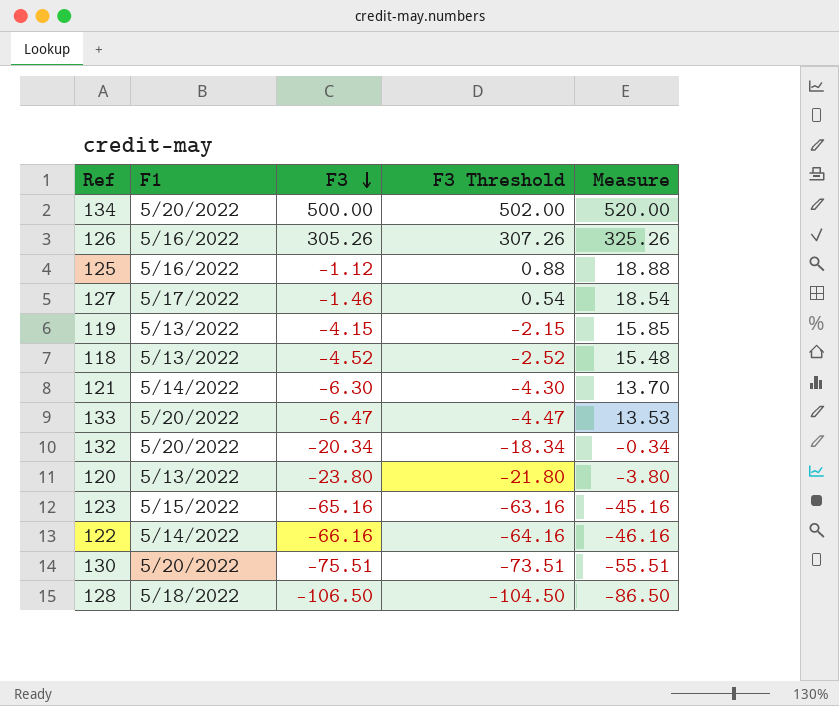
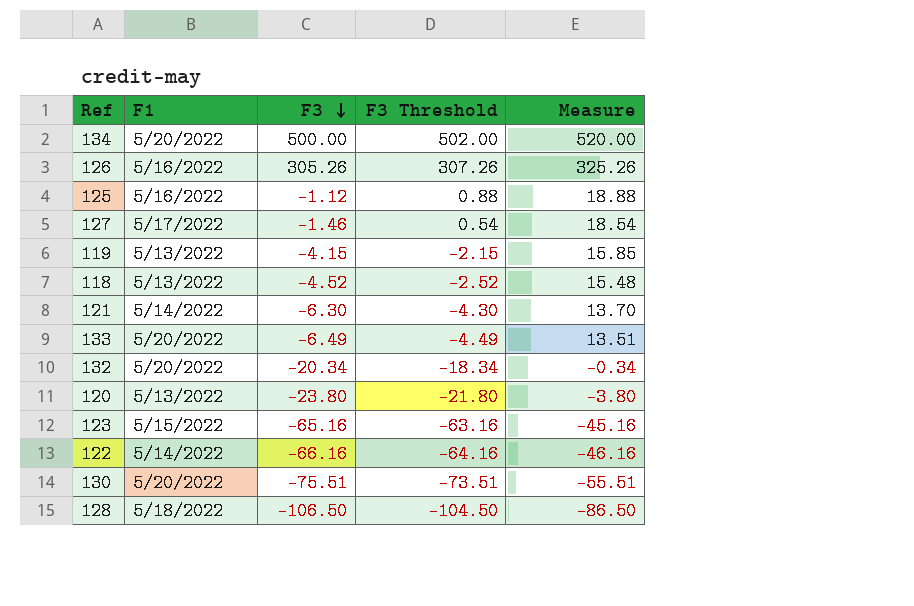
133 | F3: -6.47 -> -6.49
133 | F3 Threshold: -4.47 -> -4.49
133 | Measure: 13.53 -> 13.51

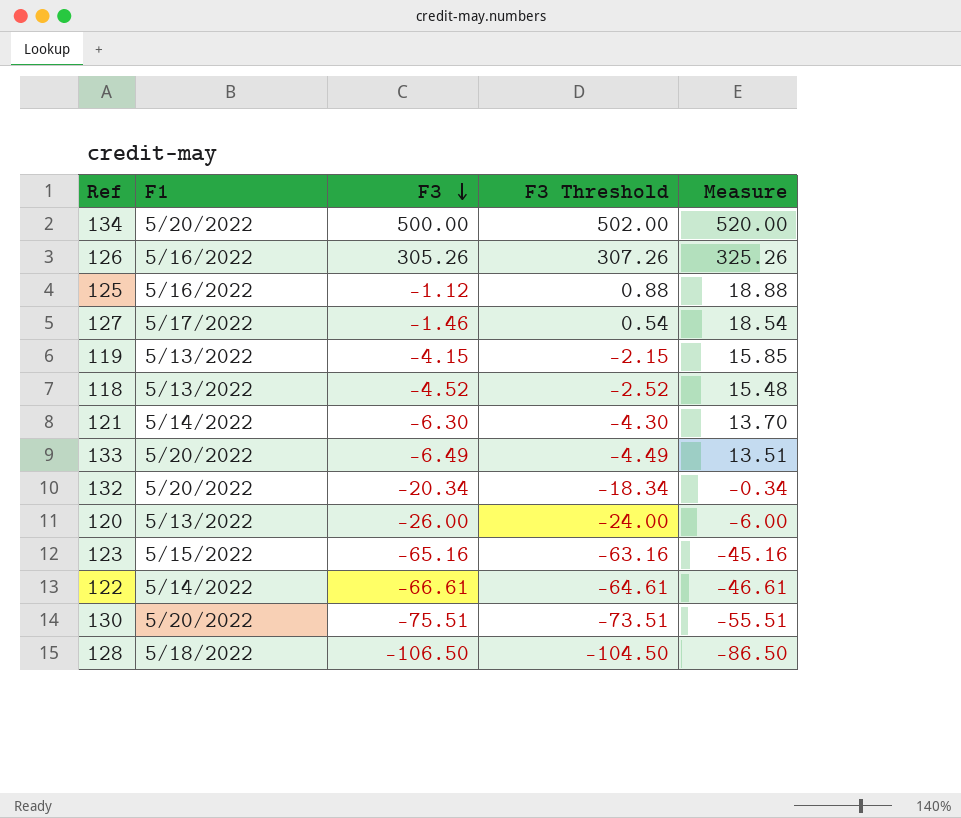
120 | F3: -23.80 -> -26.00
120 | F3 Threshold: -21.80 -> -24.00
120 | Measure: -3.80 -> -6.00
122 | F3: -66.16 -> -66.61
122 | F3 Threshold: -64.16 -> -64.61
122 | Measure: -46.16 -> -46.61

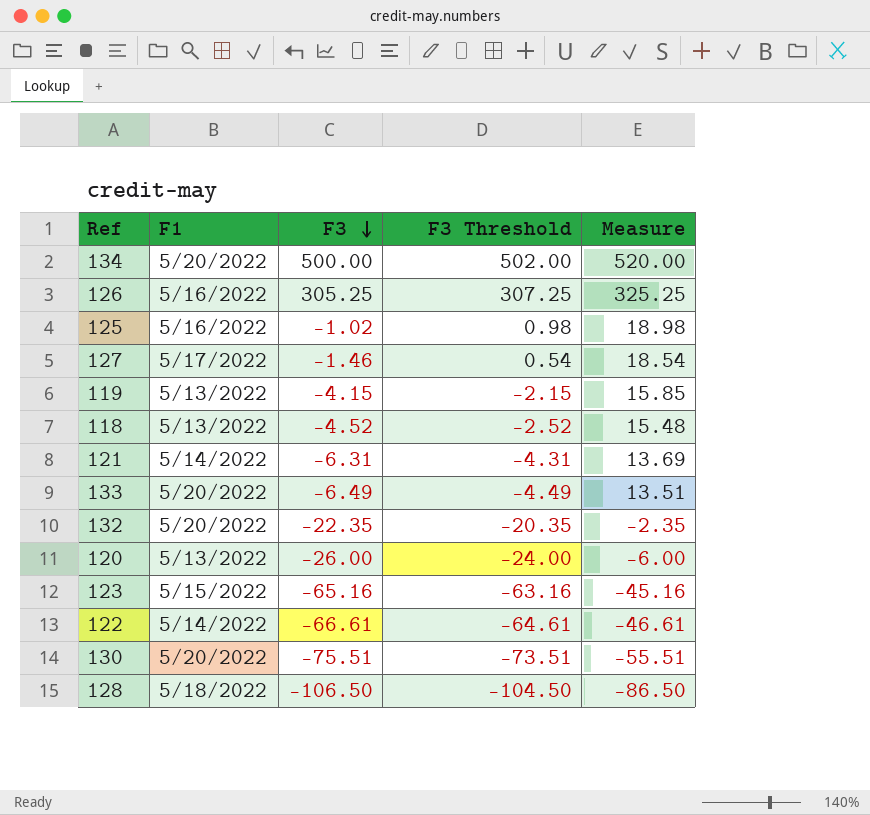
126 | F3: 305.26 -> 305.25
126 | F3 Threshold: 307.26 -> 307.25
126 | Measure: 325.26 -> 325.25
125 | F3: -1.12 -> -1.02
125 | F3 Threshold: 0.88 -> 0.98
125 | Measure: 18.88 -> 18.98
121 | F3: -6.30 -> -6.31
121 | F3 Threshold: -4.30 -> -4.31
121 | Measure: 13.70 -> 13.69
132 | F3: -20.34 -> -22.35
132 | F3 Threshold: -18.34 -> -20.35
132 | Measure: -0.34 -> -2.35

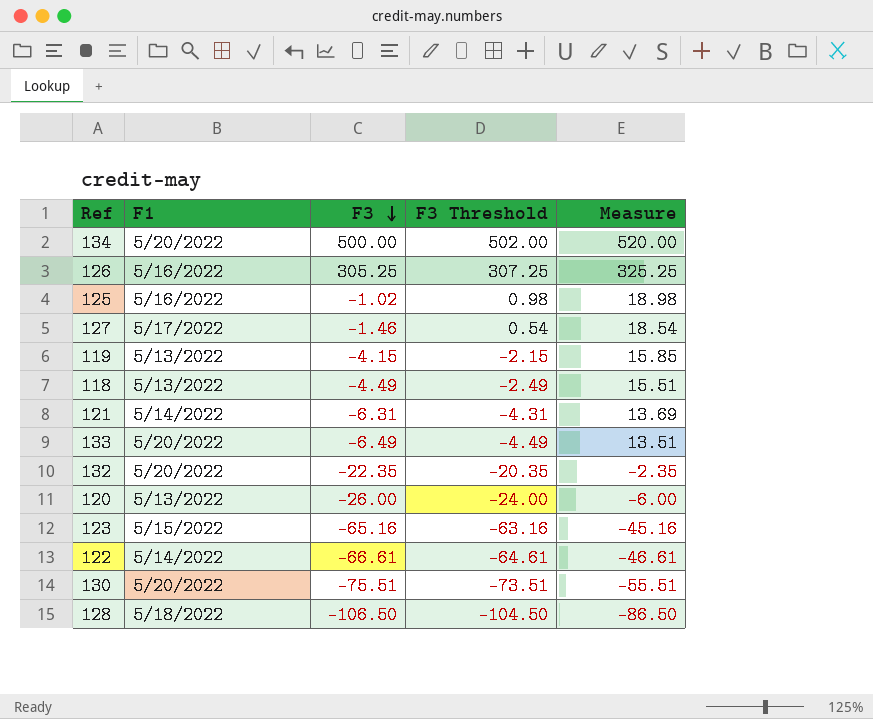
118 | F3: -4.52 -> -4.49
118 | F3 Threshold: -2.52 -> -2.49
118 | Measure: 15.48 -> 15.51

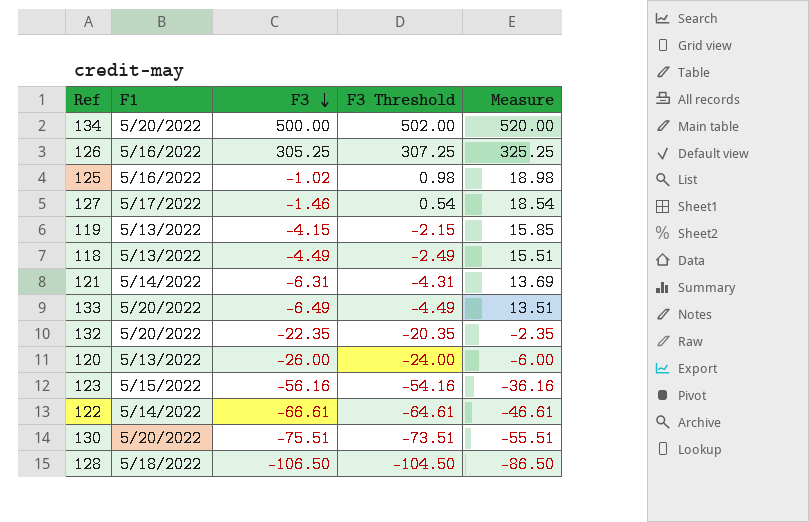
123 | F3: -65.16 -> -56.16
123 | F3 Threshold: -63.16 -> -54.16
123 | Measure: -45.16 -> -36.16

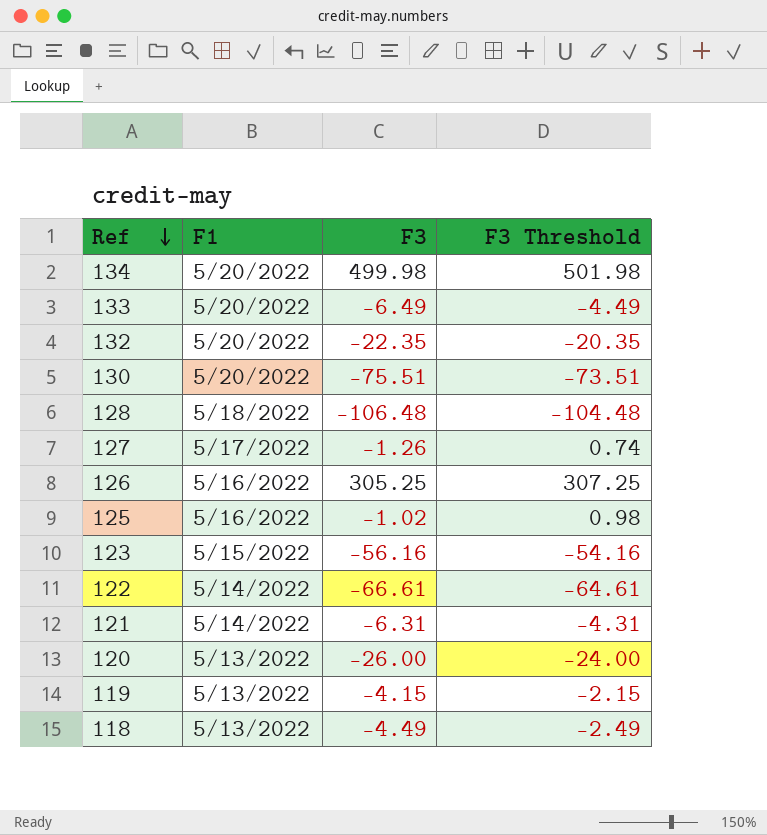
row order: F3 descending -> Ref descending
column Measure | formula: [F3] + 20 -> none
134 | F3: 500.00 -> 499.98
134 | F3 Threshold: 502.00 -> 501.98
128 | F3: -106.50 -> -106.48
128 | F3 Threshold: -104.50 -> -104.48
127 | F3: -1.46 -> -1.26
127 | F3 Threshold: 0.54 -> 0.74

